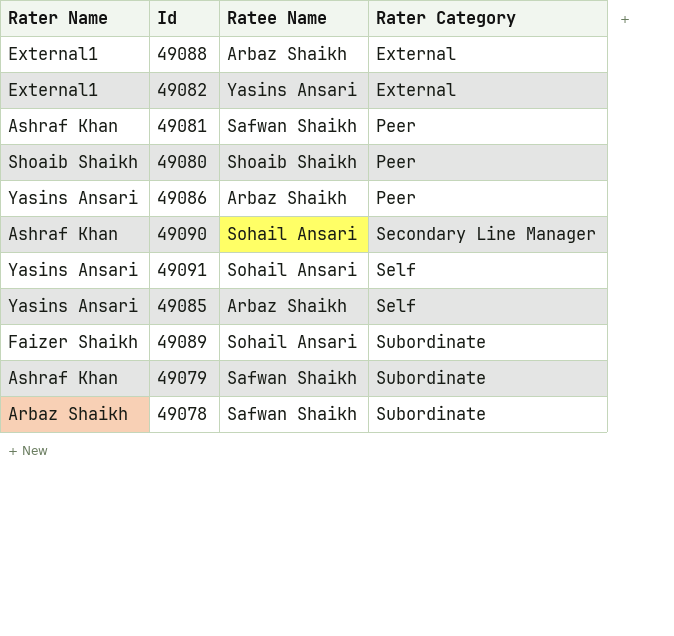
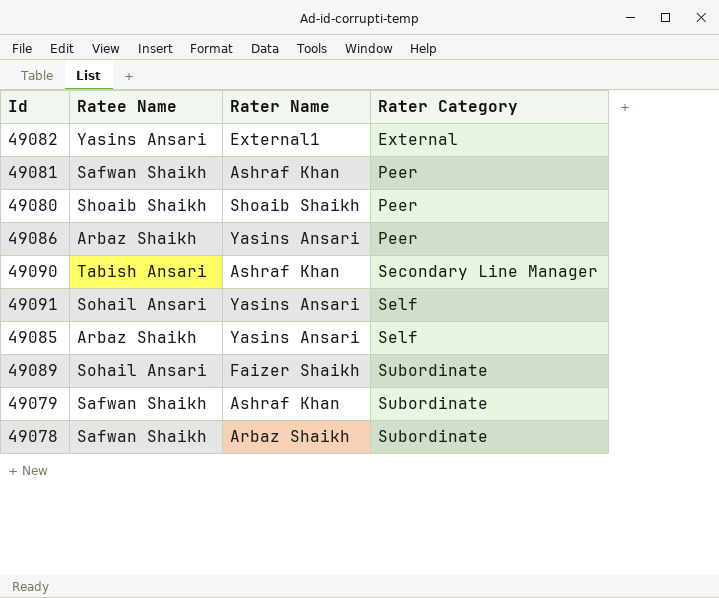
column Rater Name | position: 1 -> 3
row 49088: External1 | Arbaz Shaikh | External -> none
49090 | Ratee Name: Sohail Ansari -> Tabish Ansari

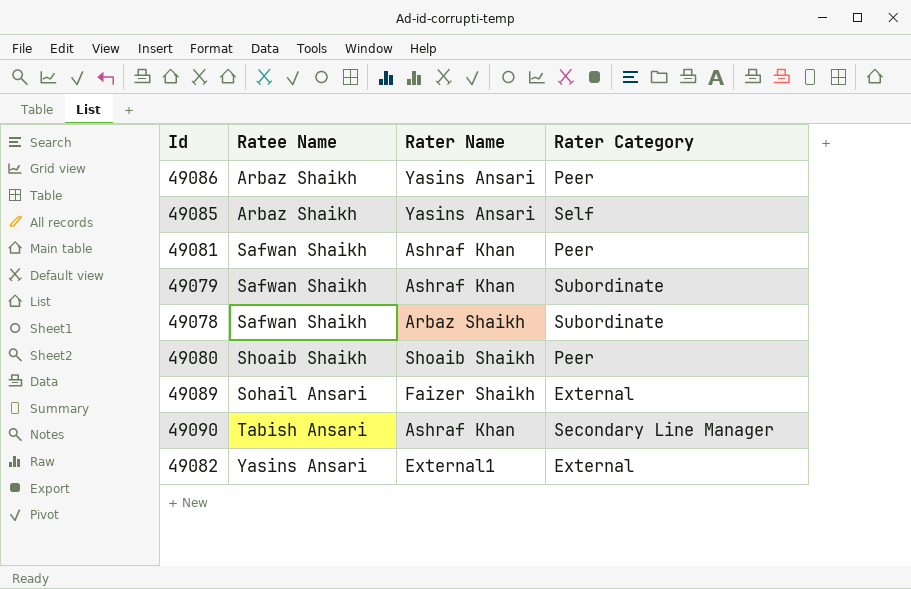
row order: Rater Category ascending -> Ratee Name ascending
row 49091: Sohail Ansari | Yasins Ansari | Self -> none
49089 | Rater Category: Subordinate -> External

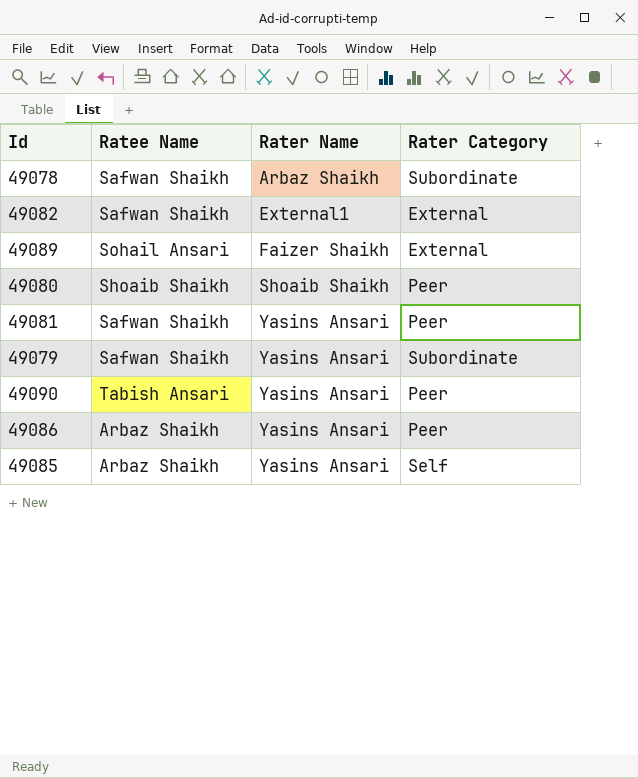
row order: Ratee Name ascending -> Rater Name ascending
49082 | Ratee Name: Yasins Ansari -> Safwan Shaikh
49081 | Rater Name: Ashraf Khan -> Yasins Ansari
49079 | Rater Name: Ashraf Khan -> Yasins Ansari
49090 | Rater Name: Ashraf Khan -> Yasins Ansari
49090 | Rater Category: Secondary Line Manager -> Peer

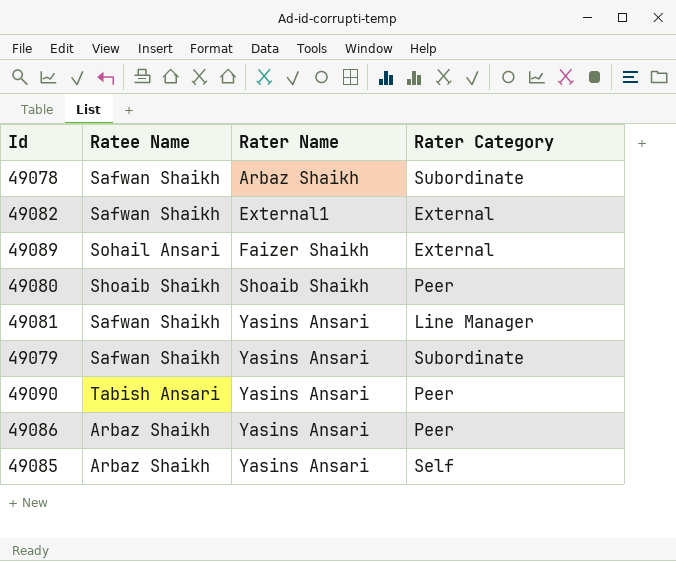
49081 | Rater Category: Peer -> Line Manager

